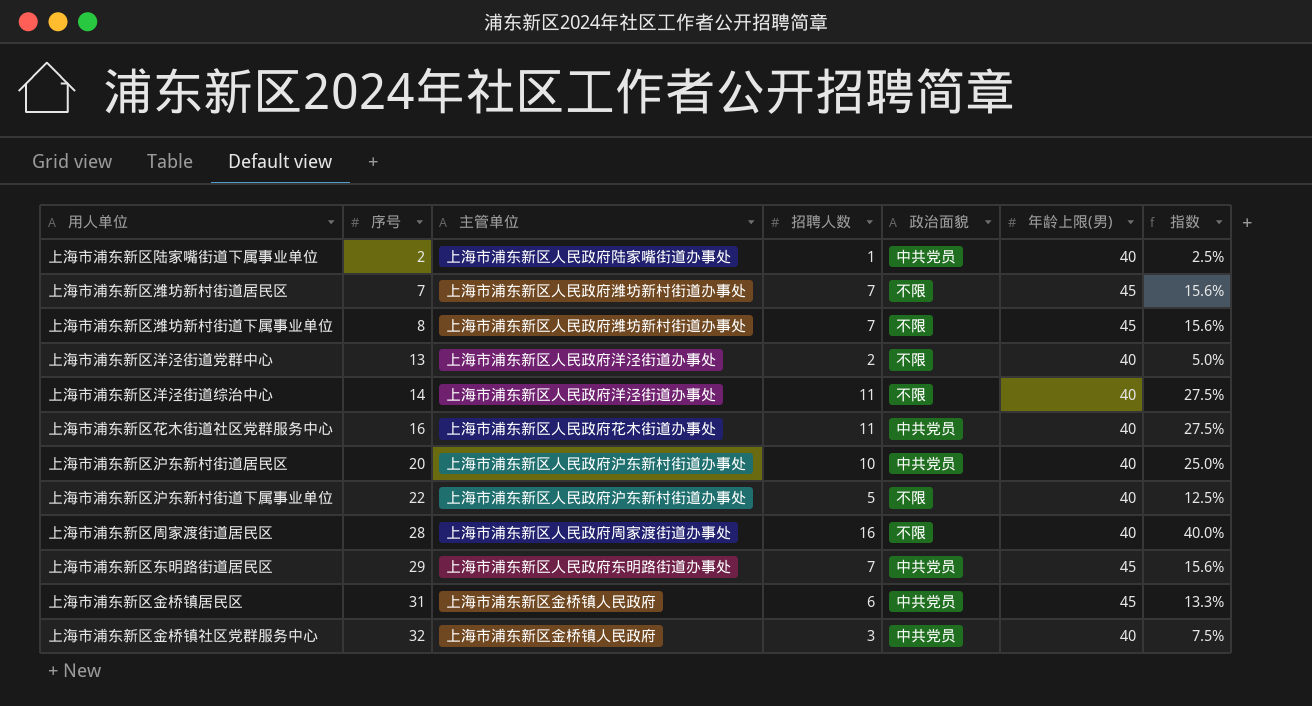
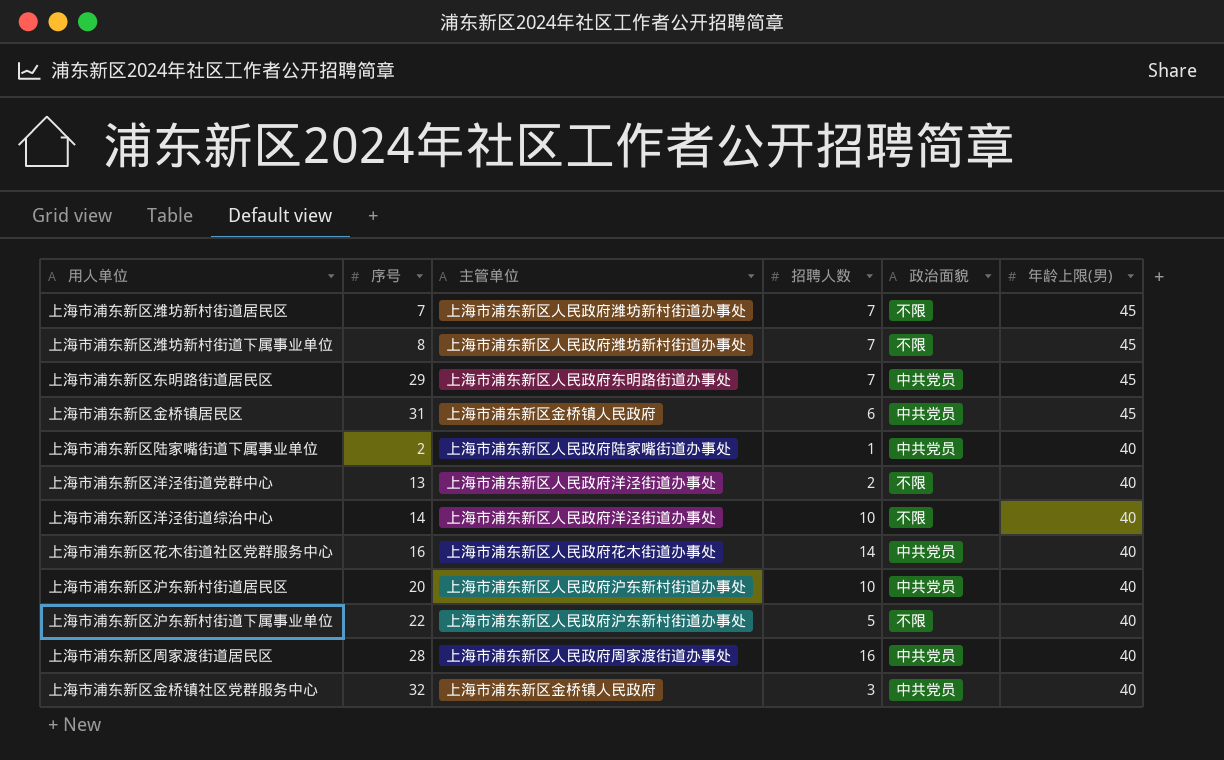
row order: 序号 ascending -> 年龄上限(男) descending
column 指数 | formula: [招聘人数] / [年龄上限(男)] -> none
上海市浦东新区洋泾街道综治中心 | 招聘人数: 11 -> 10
上海市浦东新区花木街道社区党群服务中心 | 招聘人数: 11 -> 14
上海市浦东新区周家渡街道居民区 | 政治面貌: 不限 -> 中共党员

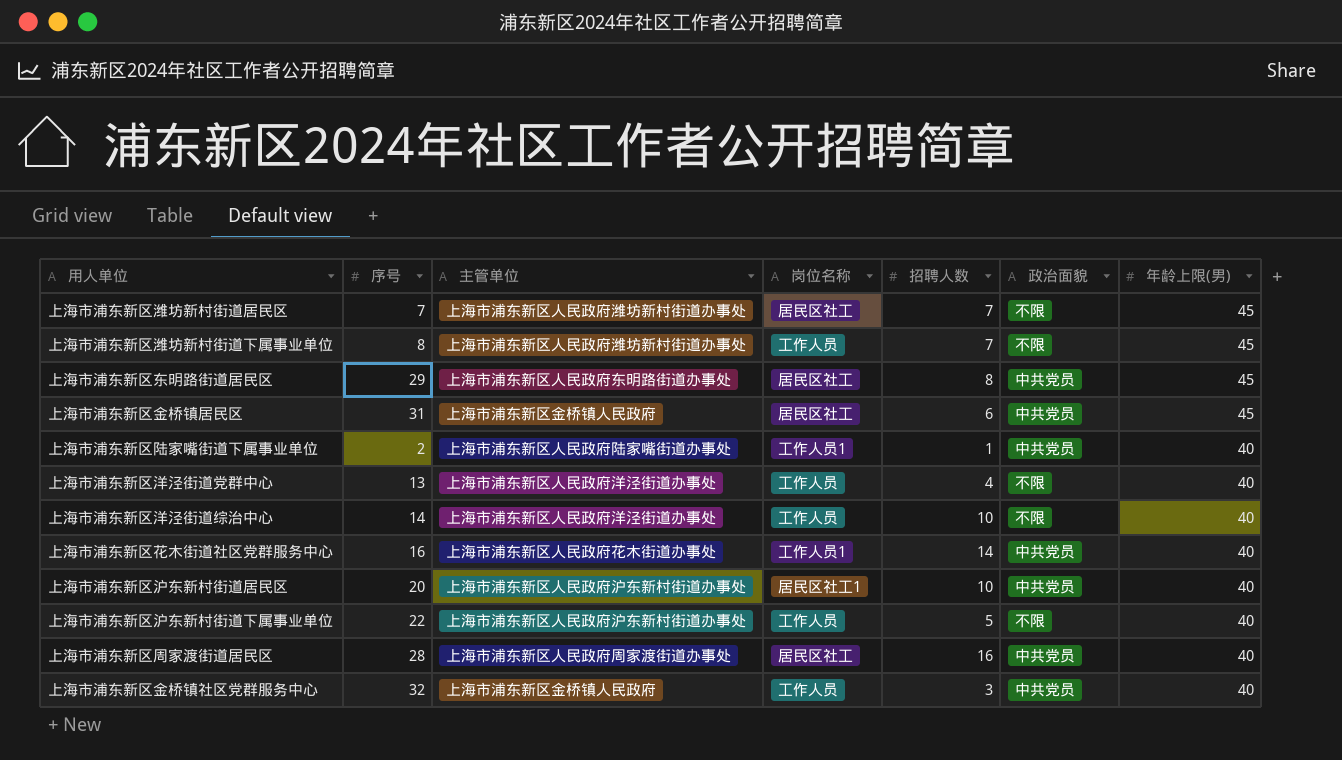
column 岗位名称 | position: none -> 4
上海市浦东新区东明路街道居民区 | 招聘人数: 7 -> 8
上海市浦东新区洋泾街道党群中心 | 招聘人数: 2 -> 4

